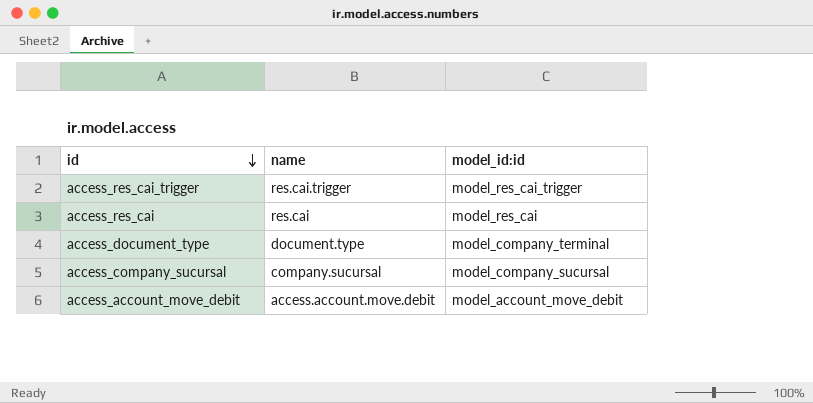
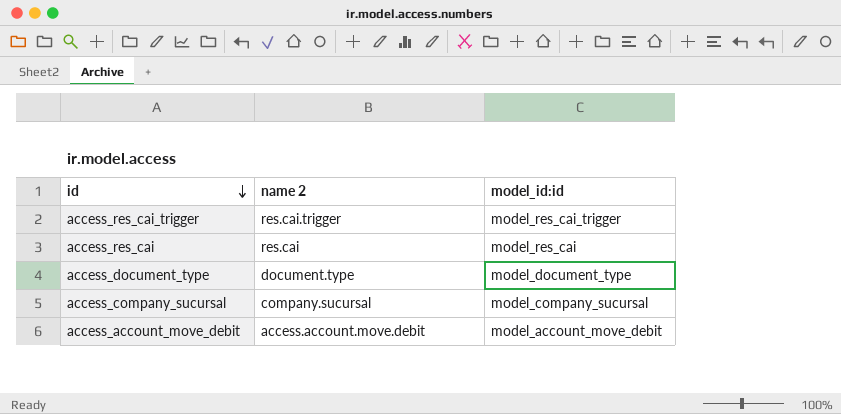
column name: name -> name 2
access_document_type | model_id:id: model_company_terminal -> model_document_type

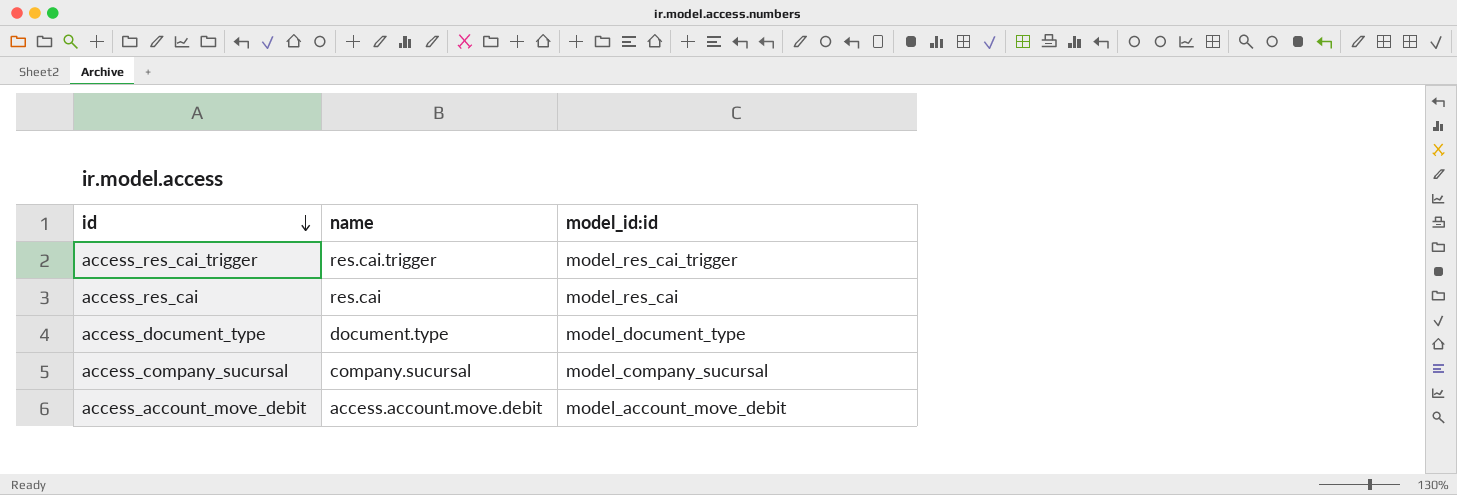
column name: name 2 -> name

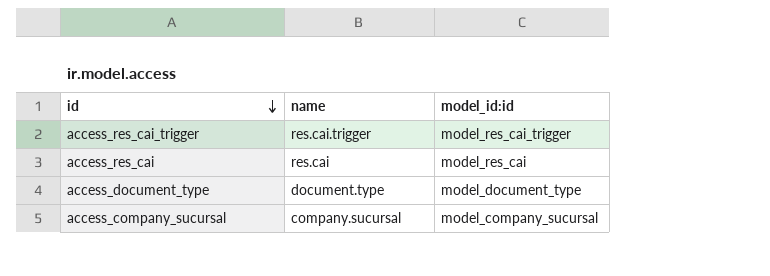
row access_account_move_debit: access.account.move.debit | model_account_move_debit -> none

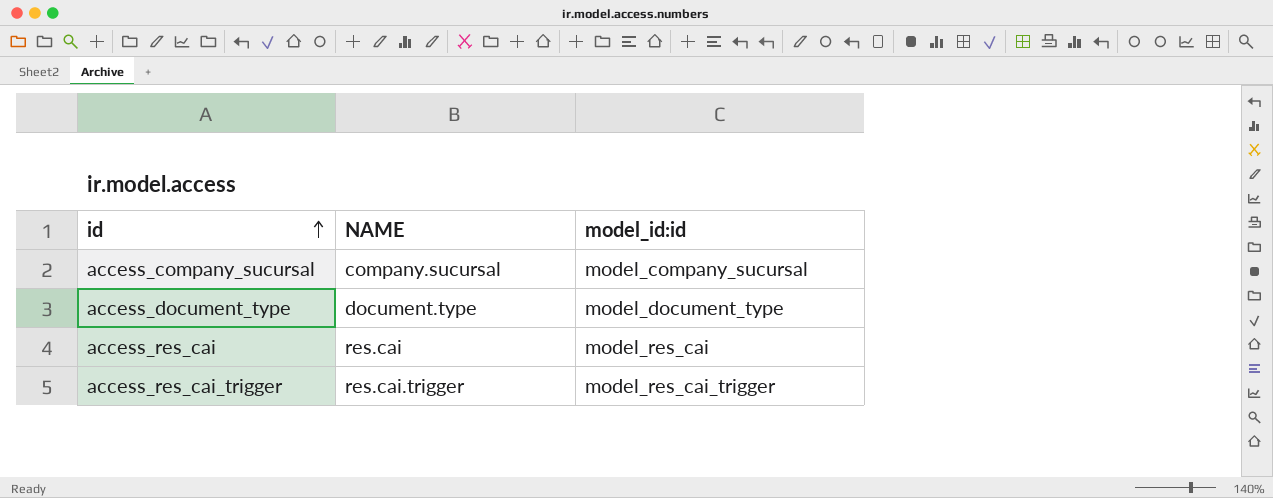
row order: id descending -> id ascending
column name: name -> NAME

